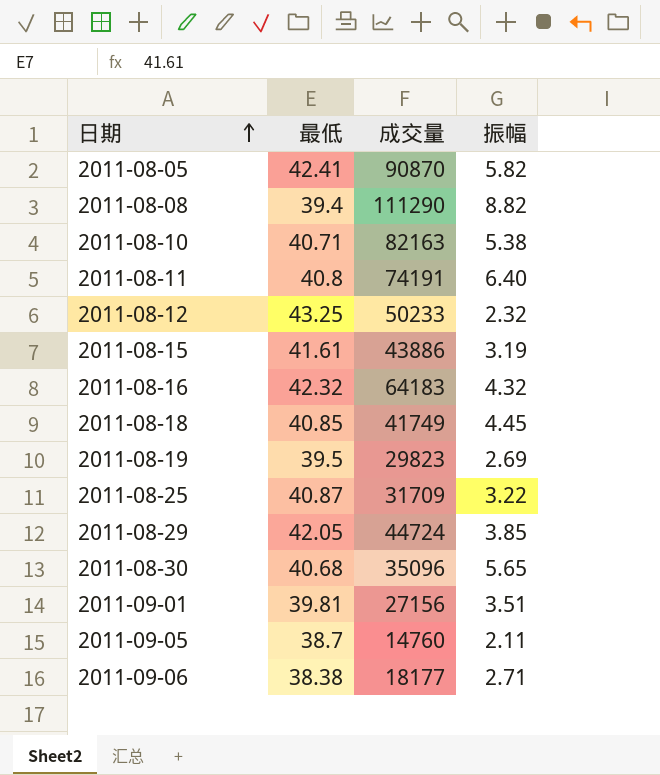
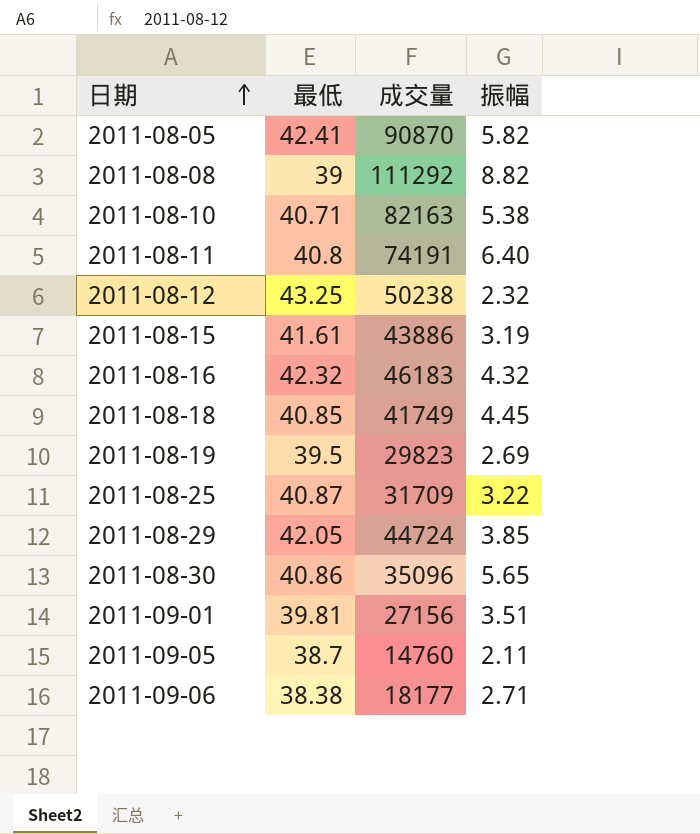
2011-08-08 | 最低: 39.4 -> 39
2011-08-08 | 成交量: 111290 -> 111292
2011-08-12 | 成交量: 50233 -> 50238
2011-08-16 | 成交量: 64183 -> 46183
2011-08-30 | 最低: 40.68 -> 40.86

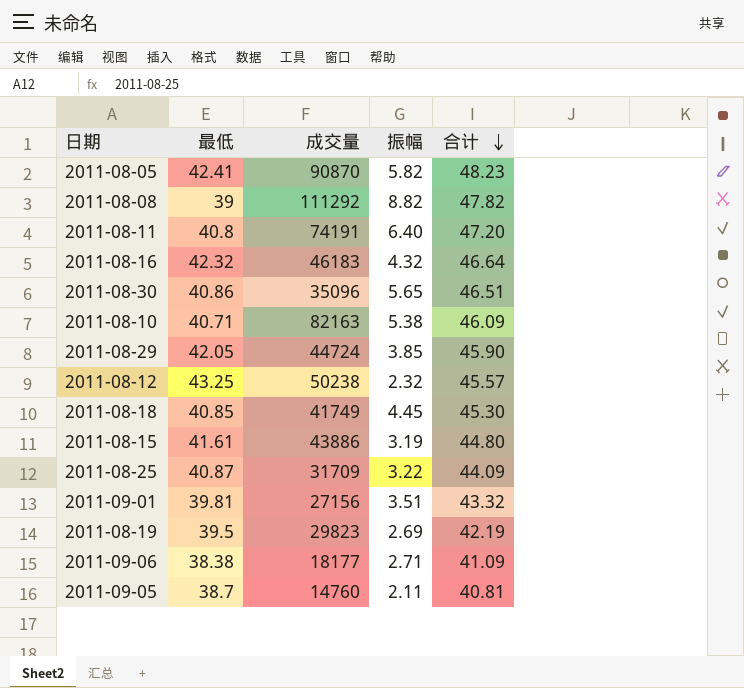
row order: 日期 ascending -> 合计 descending
column 合计 | formula: none -> [最低] + [振幅]

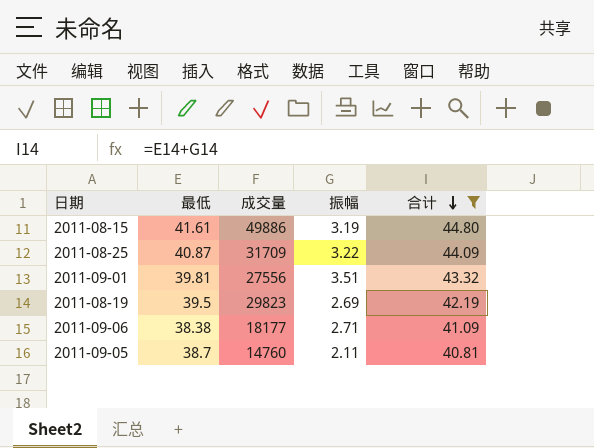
filter: none -> 合计 <= 44.80
2011-08-15 | 成交量: 43886 -> 49886
2011-09-01 | 成交量: 27156 -> 27556

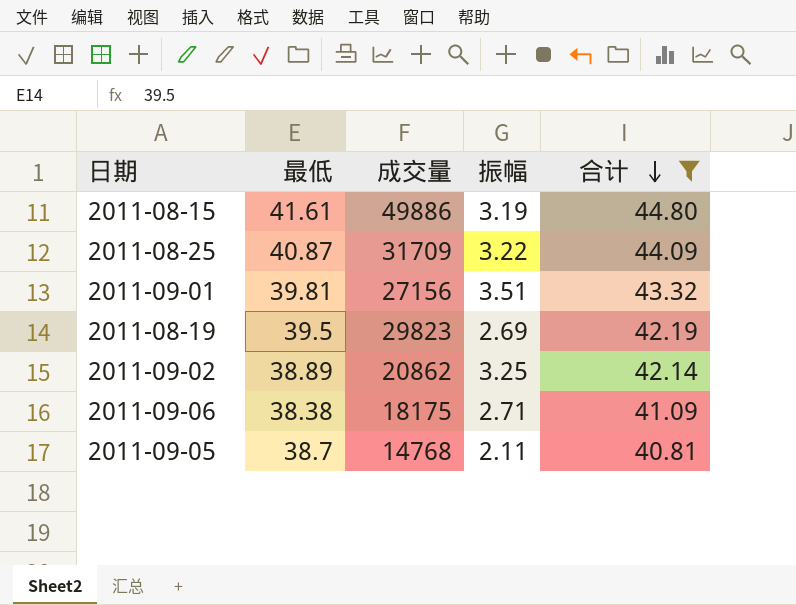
2011-09-01 | 成交量: 27556 -> 27156
row 2011-09-02: none -> 38.89 | 20862 | 3.25 | 42.14
2011-09-06 | 成交量: 18177 -> 18175
2011-09-05 | 成交量: 14760 -> 14768

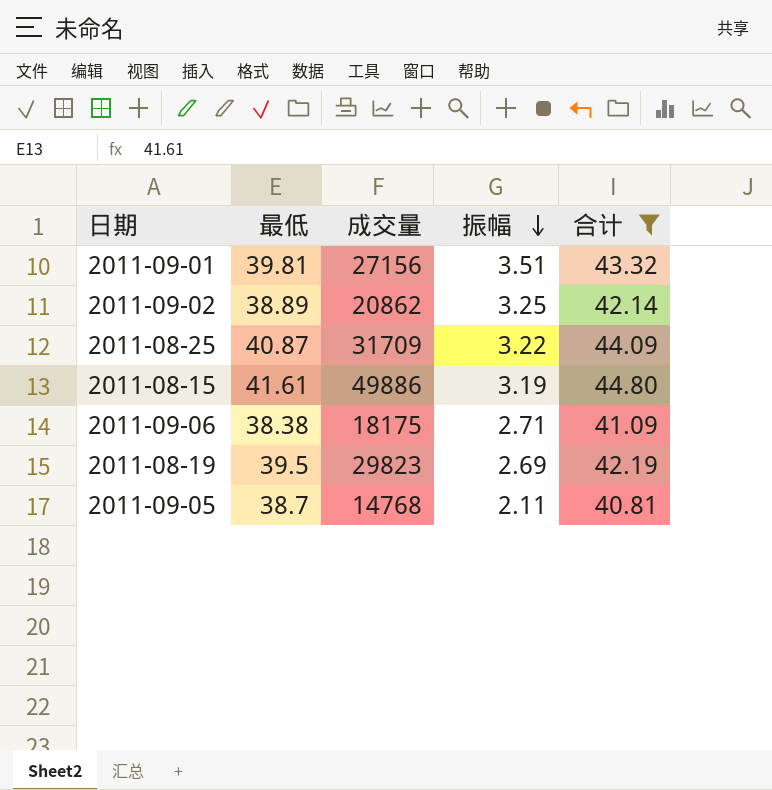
row order: 合计 descending -> 振幅 descending

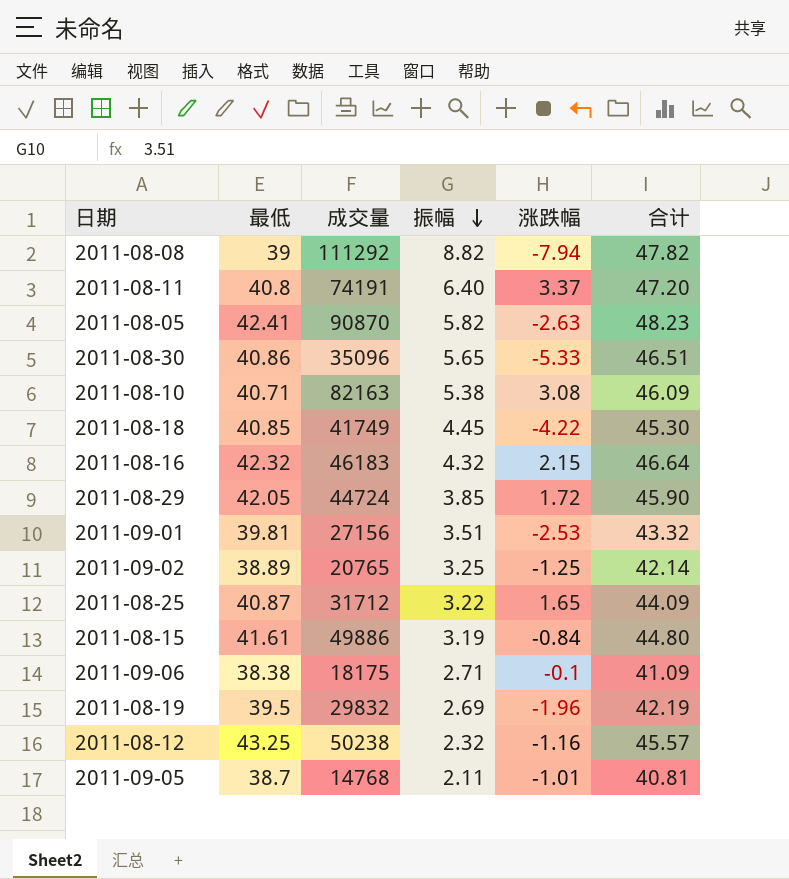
filter: 合计 <= 44.80 -> none
column 涨跌幅 | position: none -> 5
2011-09-02 | 成交量: 20862 -> 20765
2011-08-25 | 成交量: 31709 -> 31712
2011-08-19 | 成交量: 29823 -> 29832

